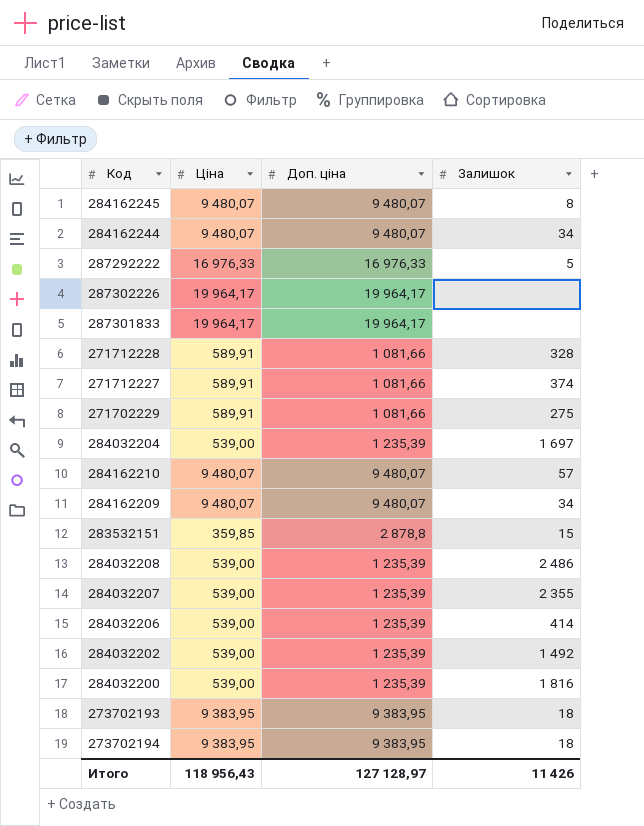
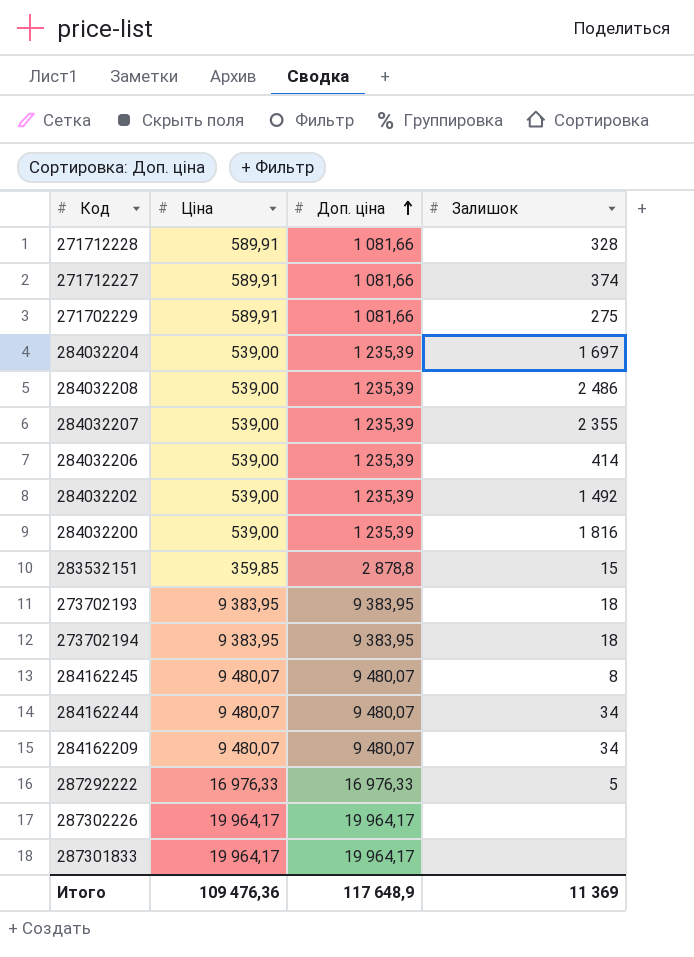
row order: none -> Доп. ціна ascending
row 284162210: 9 480,07 | 9 480,07 | 57 -> none
Итого | Ціна: 118 956,43 -> 109 476,36
Итого | Доп. ціна: 127 128,97 -> 117 648,9
Итого | Залишок: 11 426 -> 11 369

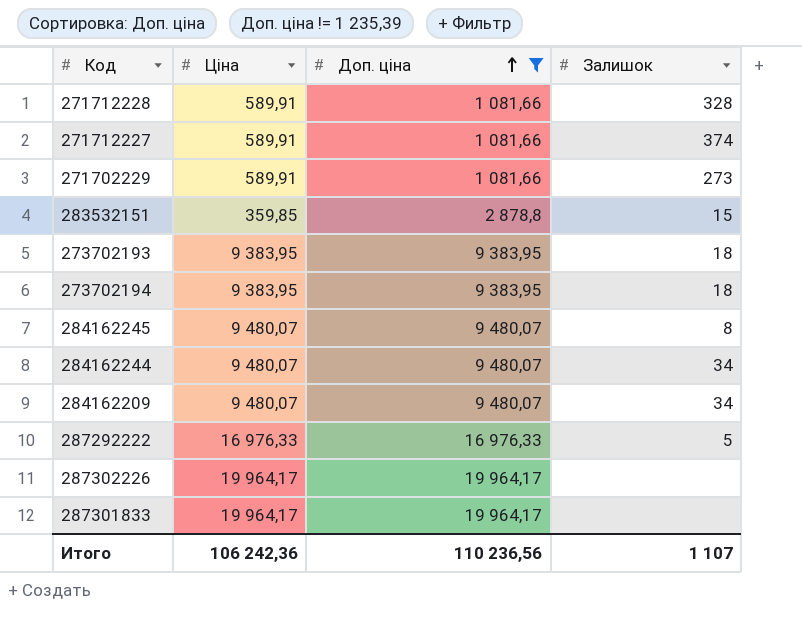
filter: none -> Доп. ціна != 1 235,39
271702229 | Залишок: 275 -> 273
Итого | Ціна: 109 476,36 -> 106 242,36
Итого | Доп. ціна: 117 648,9 -> 110 236,56
Итого | Залишок: 11 369 -> 1 107

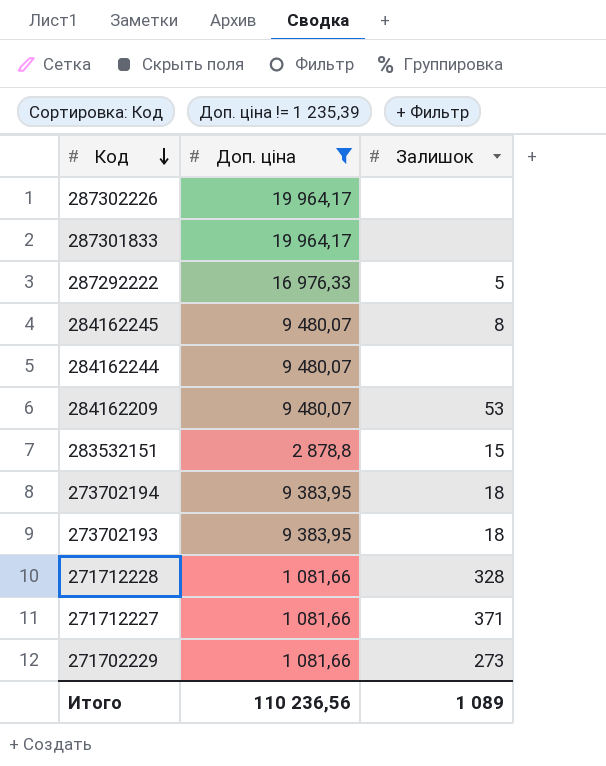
row order: Доп. ціна ascending -> Код descending
column Ціна | position: 2 -> none
284162244 | Залишок: 34 -> none
284162209 | Залишок: 34 -> 53
271712227 | Залишок: 374 -> 371
Итого | Залишок: 1 107 -> 1 089

